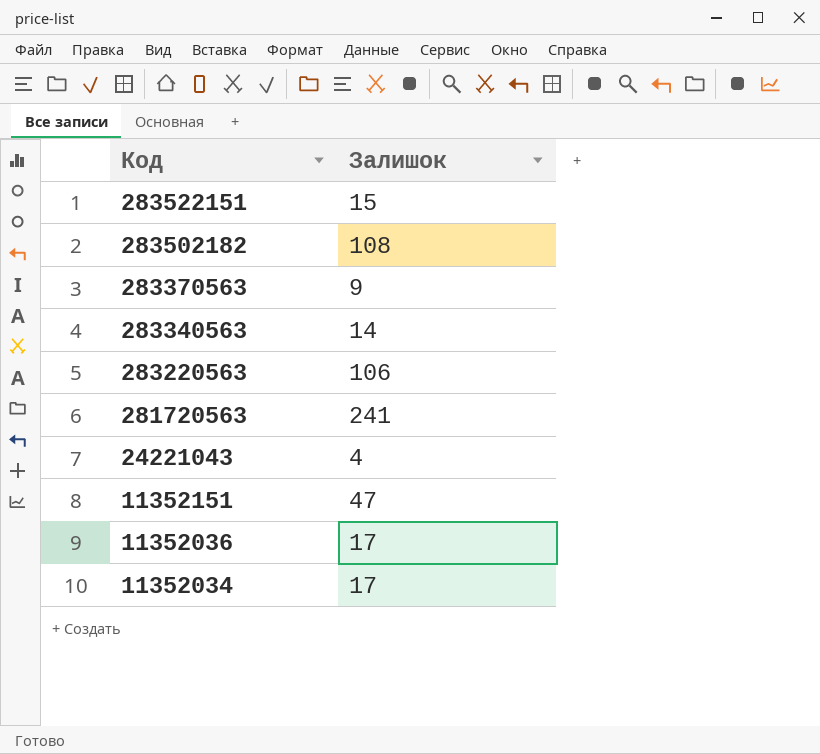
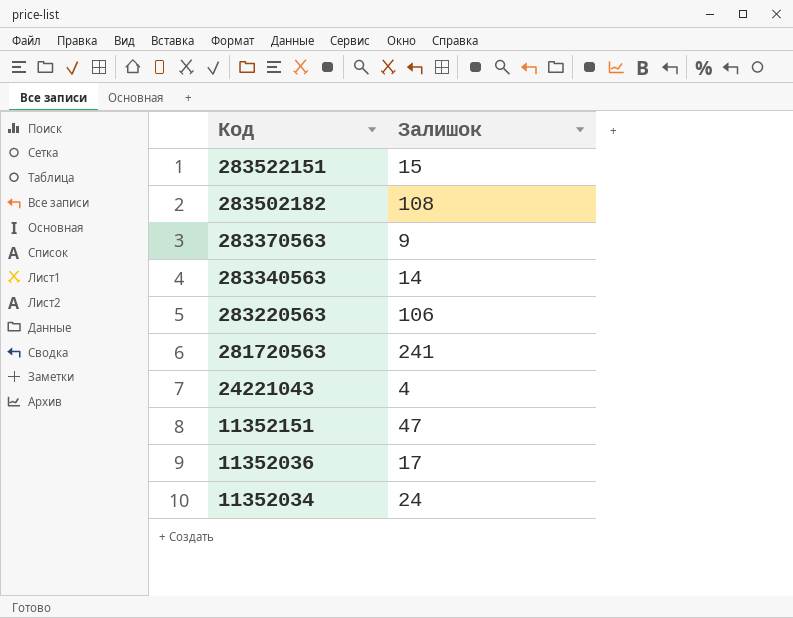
11352034 | Залишок: 17 -> 24

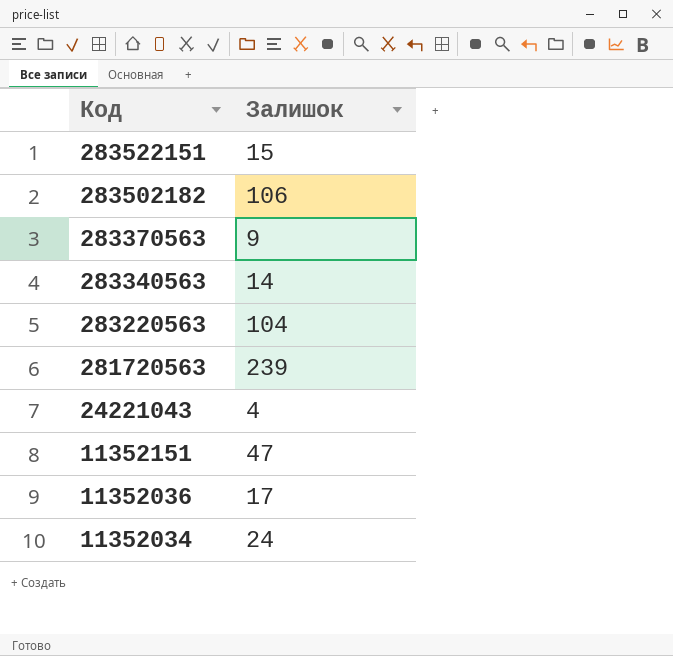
283502182 | Залишок: 108 -> 106
283220563 | Залишок: 106 -> 104
281720563 | Залишок: 241 -> 239

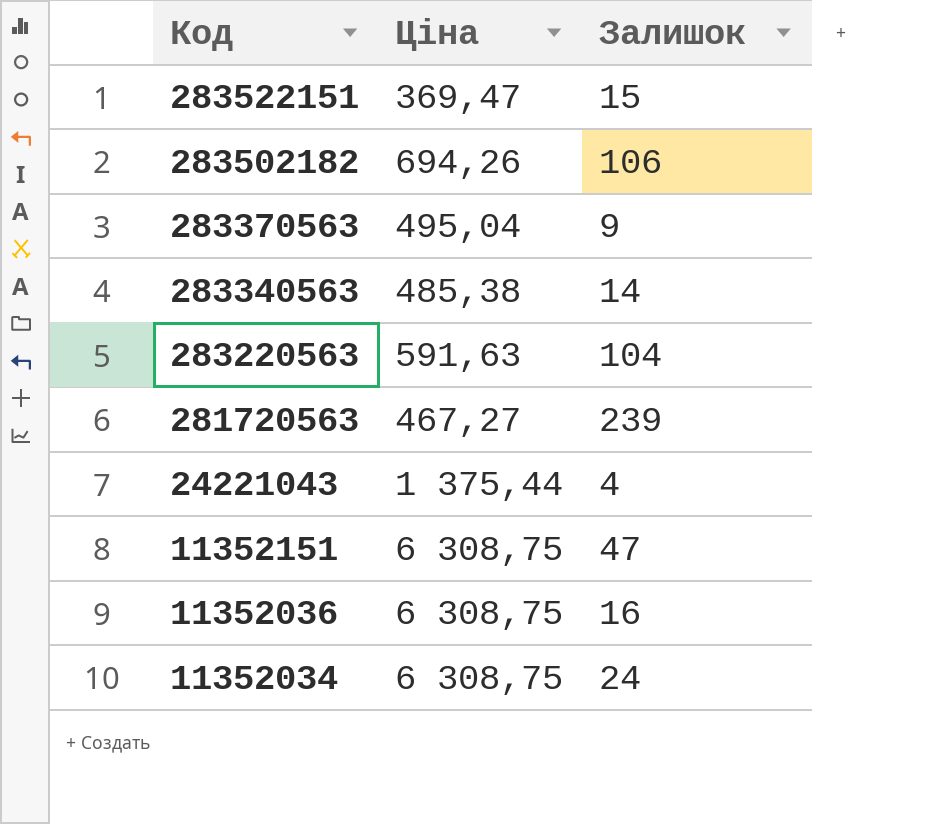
column Ціна | position: none -> 2
11352036 | Залишок: 17 -> 16

